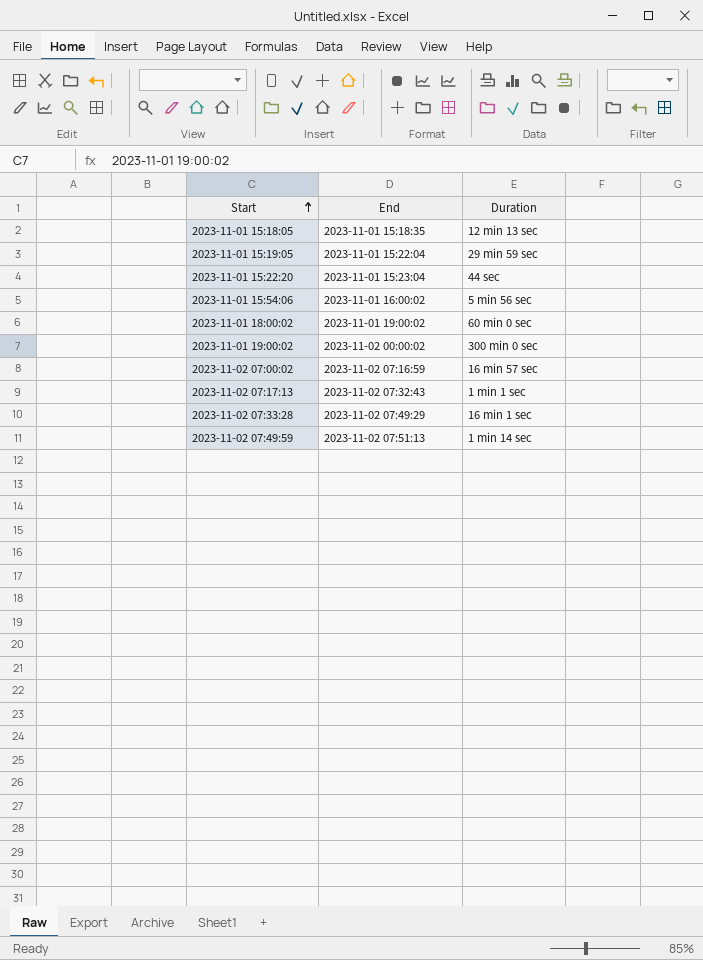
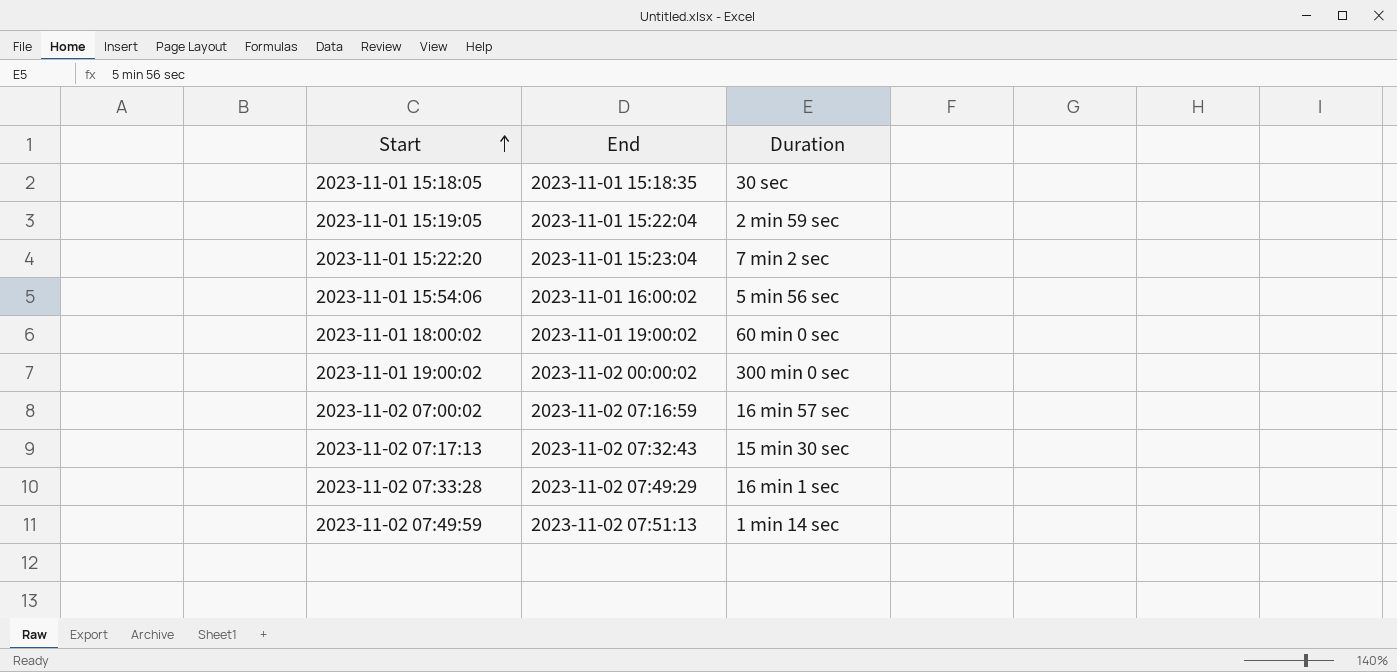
2023-11-01 15:18:05 | Duration: 12 min 13 sec -> 30 sec
2023-11-01 15:19:05 | Duration: 29 min 59 sec -> 2 min 59 sec
2023-11-01 15:22:20 | Duration: 44 sec -> 7 min 2 sec
2023-11-02 07:17:13 | Duration: 1 min 1 sec -> 15 min 30 sec

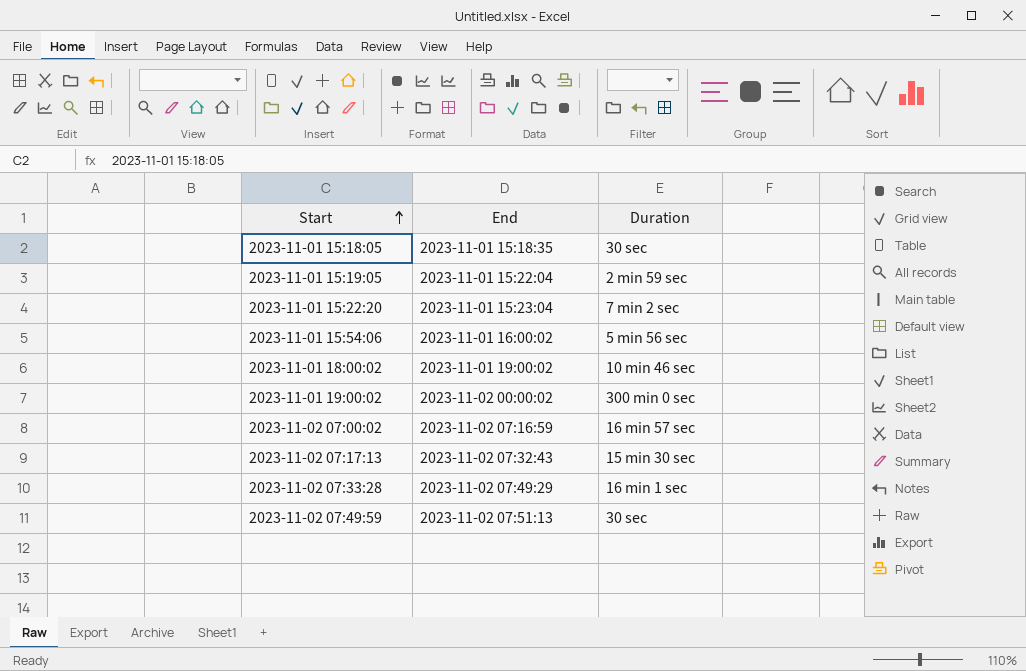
2023-11-01 18:00:02 | Duration: 60 min 0 sec -> 10 min 46 sec
2023-11-02 07:49:59 | Duration: 1 min 14 sec -> 30 sec

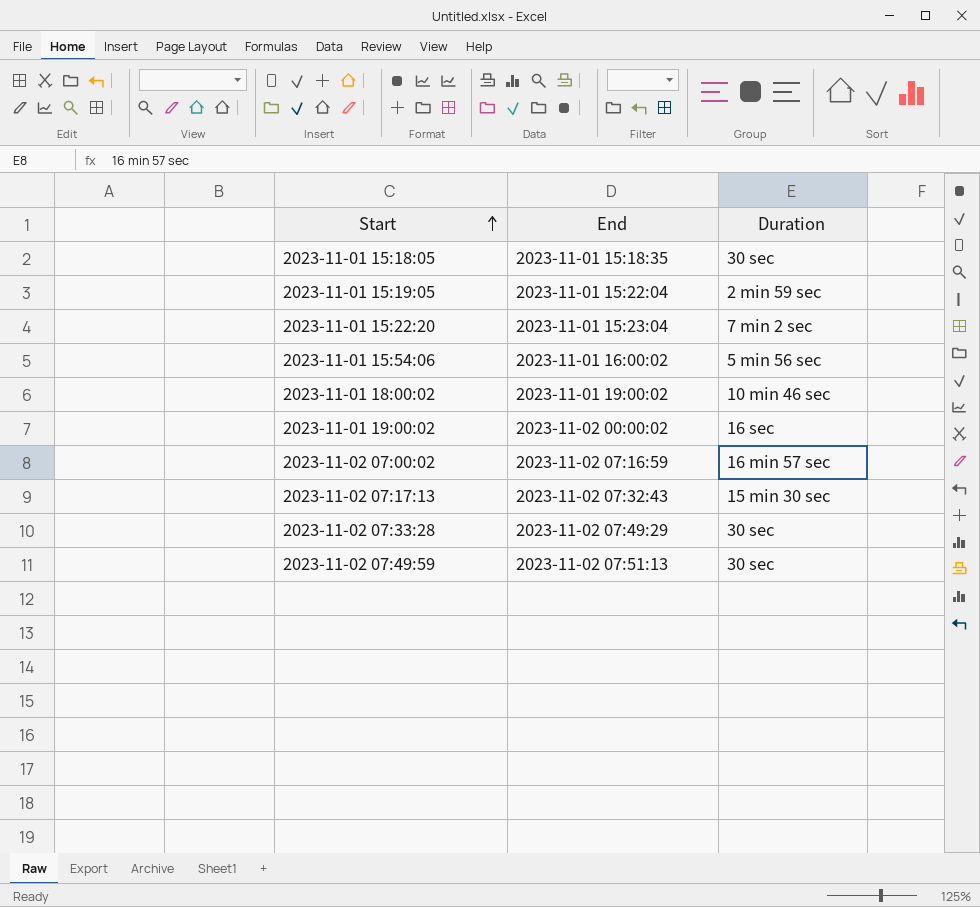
2023-11-01 19:00:02 | Duration: 300 min 0 sec -> 16 sec
2023-11-02 07:33:28 | Duration: 16 min 1 sec -> 30 sec

